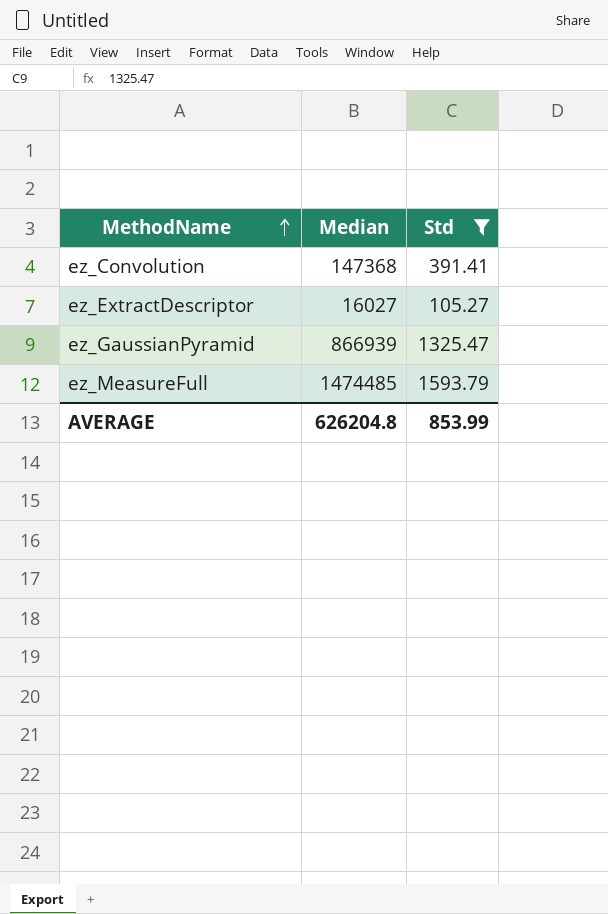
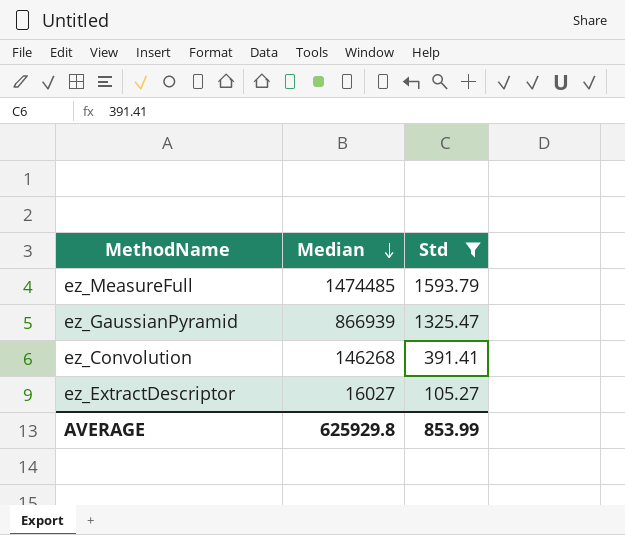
row order: MethodName ascending -> Median descending
ez_Convolution | Median: 147368 -> 146268
AVERAGE | Median: 626204.8 -> 625929.8

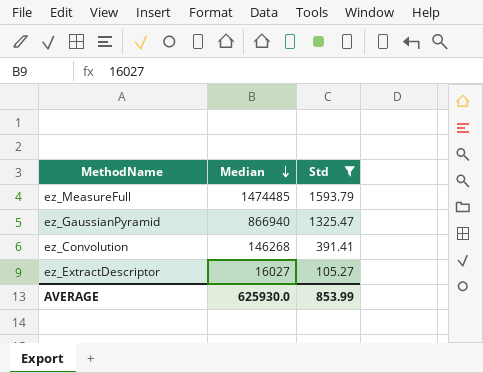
ez_GaussianPyramid | Median: 866939 -> 866940
AVERAGE | Median: 625929.8 -> 625930.0

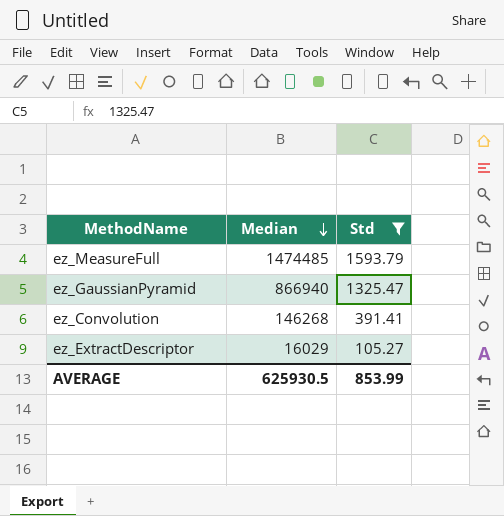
ez_ExtractDescriptor | Median: 16027 -> 16029
AVERAGE | Median: 625930.0 -> 625930.5

